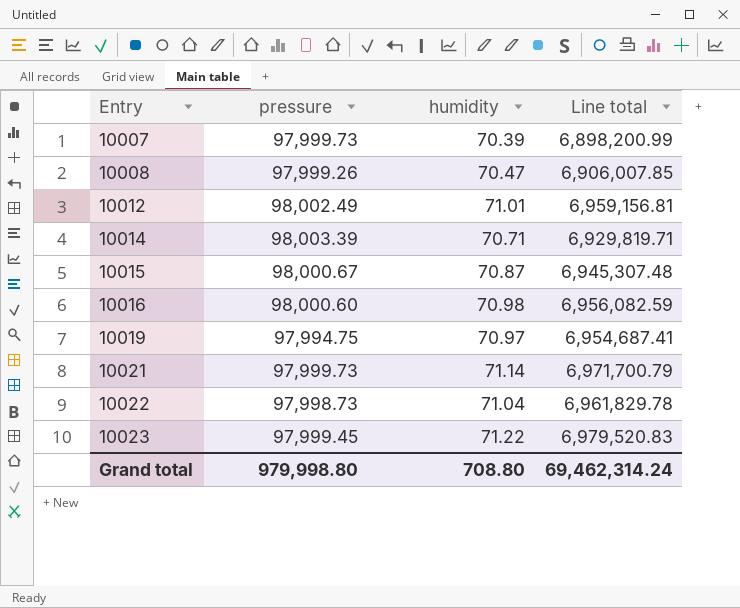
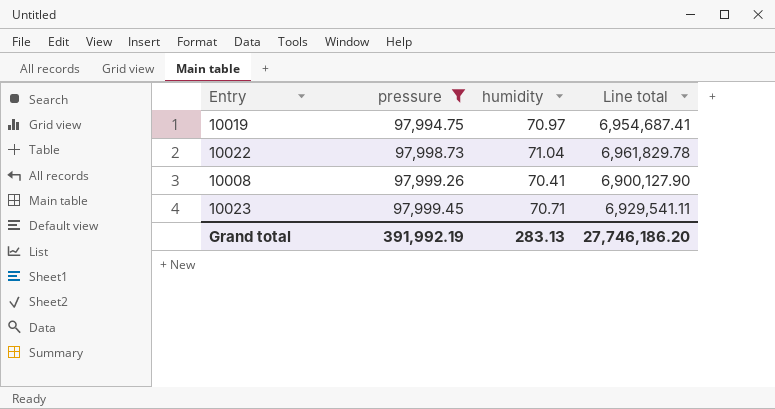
filter: none -> pressure <= 97,999.45
row order: Entry ascending -> pressure ascending
10008 | humidity: 70.47 -> 70.41
10008 | Line total: 6,906,007.85 -> 6,900,127.90
10023 | humidity: 71.22 -> 70.71
10023 | Line total: 6,979,520.83 -> 6,929,541.11
Grand total | pressure: 979,998.80 -> 391,992.19
Grand total | humidity: 708.80 -> 283.13
Grand total | Line total: 69,462,314.24 -> 27,746,186.20

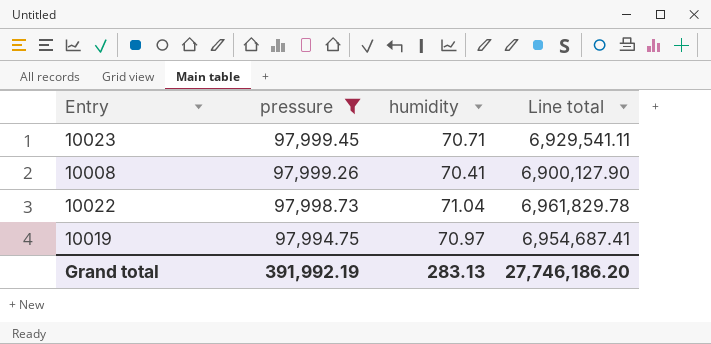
row order: pressure ascending -> pressure descending

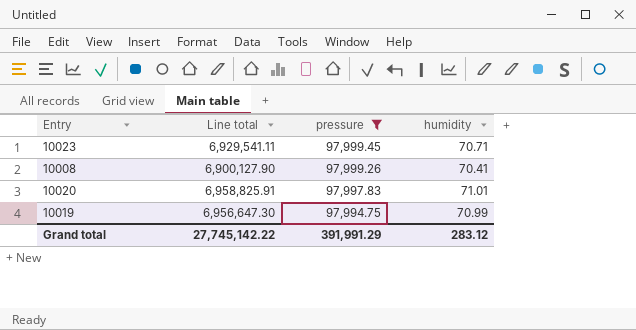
column Line total | position: 4 -> 2
row 10022: 97,998.73 | 71.04 | 6,961,829.78 -> none
row 10020: none -> 6,958,825.91 | 97,997.83 | 71.01
10019 | Line total: 6,954,687.41 -> 6,956,647.30
10019 | humidity: 70.97 -> 70.99
Grand total | Line total: 27,746,186.20 -> 27,745,142.22
Grand total | pressure: 391,992.19 -> 391,991.29
Grand total | humidity: 283.13 -> 283.12

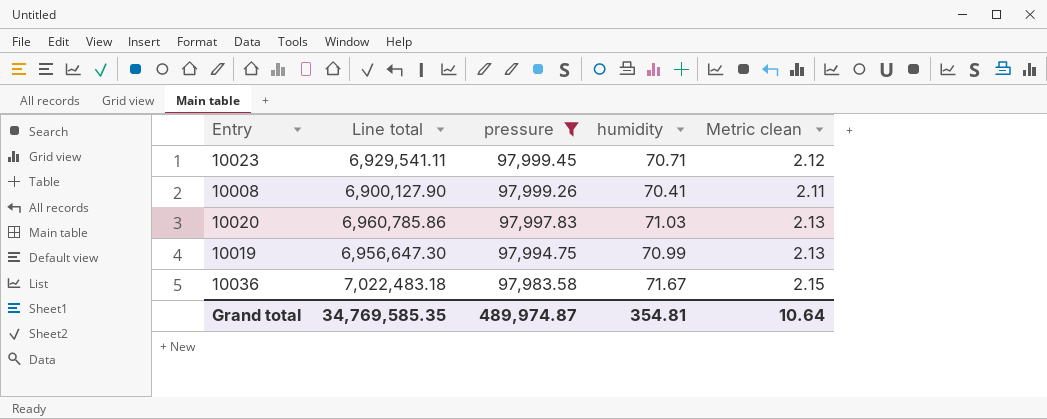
column Metric clean | formula: none -> [humidity] * 0.03
10020 | Line total: 6,958,825.91 -> 6,960,785.86
10020 | humidity: 71.01 -> 71.03
row 10036: none -> 7,022,483.18 | 97,983.58 | 71.67 | 2.15
Grand total | Line total: 27,745,142.22 -> 34,769,585.35
Grand total | pressure: 391,991.29 -> 489,974.87
Grand total | humidity: 283.12 -> 354.81

